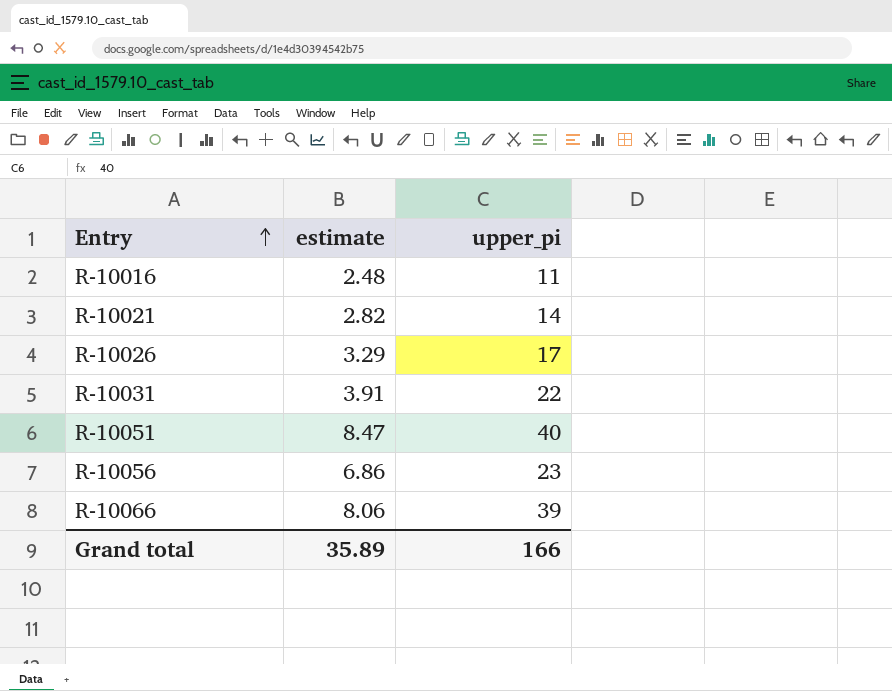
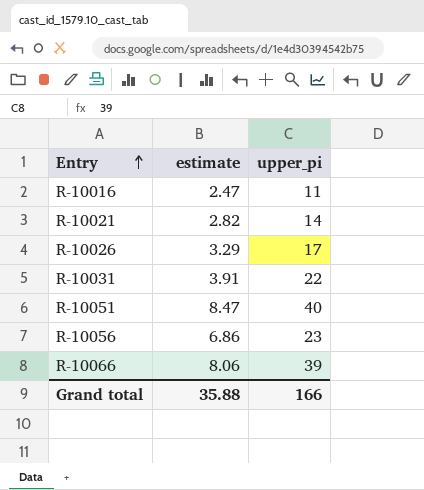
R-10016 | estimate: 2.48 -> 2.47
Grand total | estimate: 35.89 -> 35.88

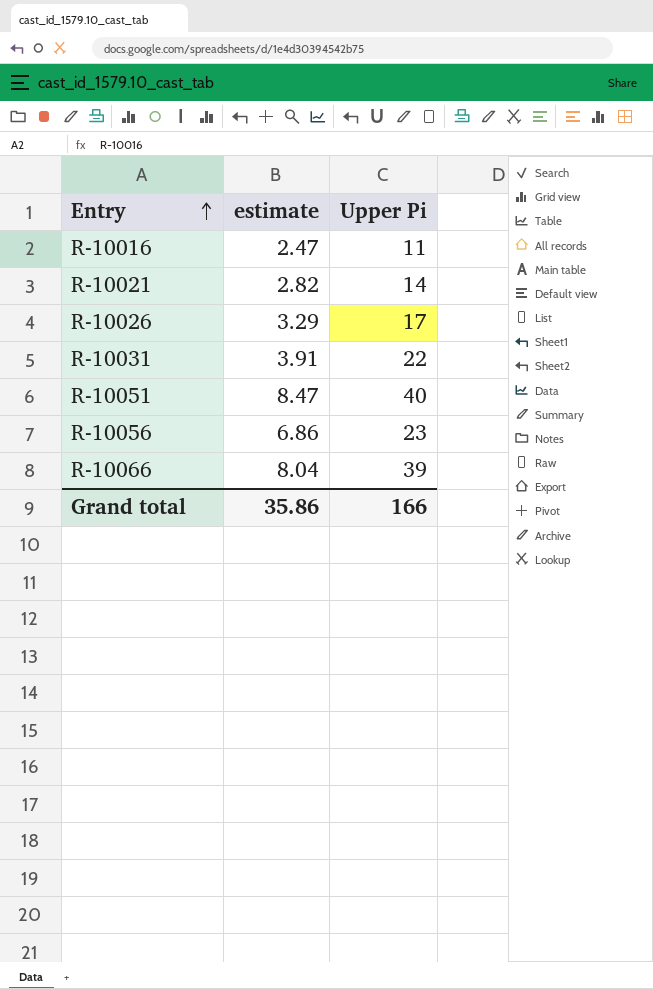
column name: upper_pi -> Upper Pi
R-10066 | estimate: 8.06 -> 8.04
Grand total | estimate: 35.88 -> 35.86

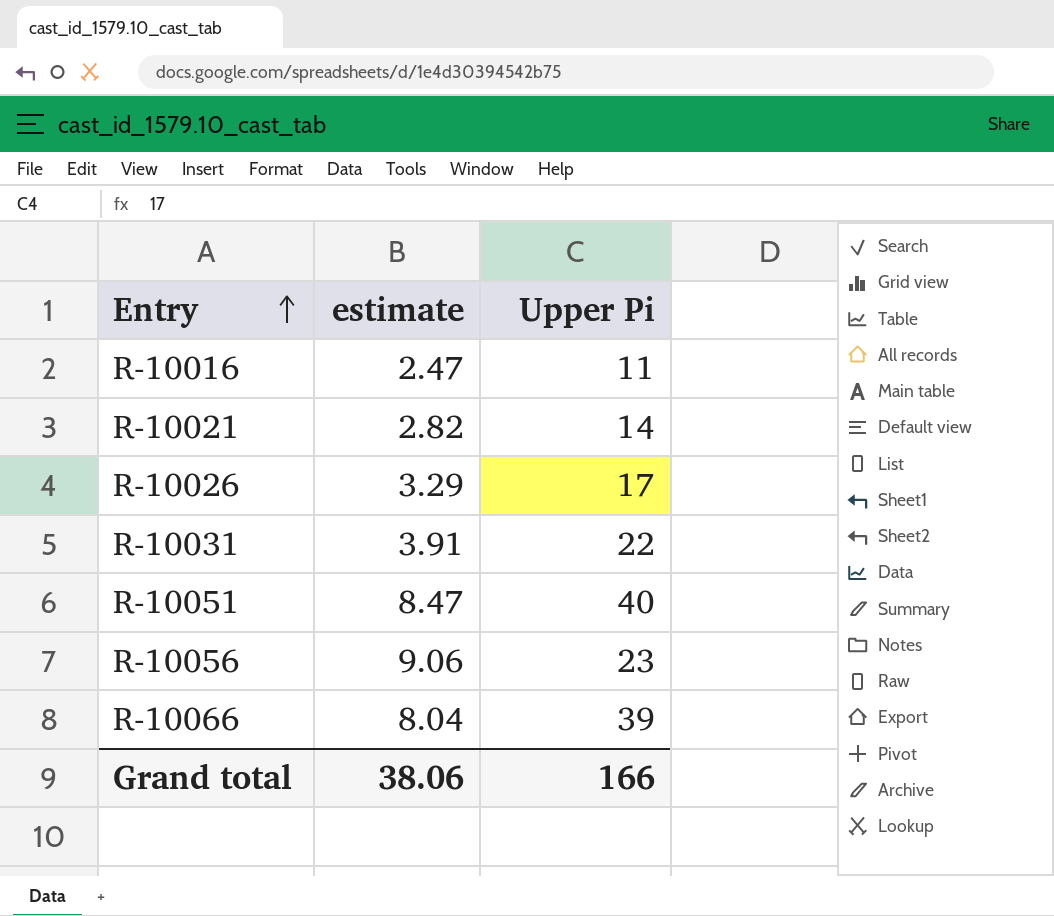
R-10056 | estimate: 6.86 -> 9.06
Grand total | estimate: 35.86 -> 38.06

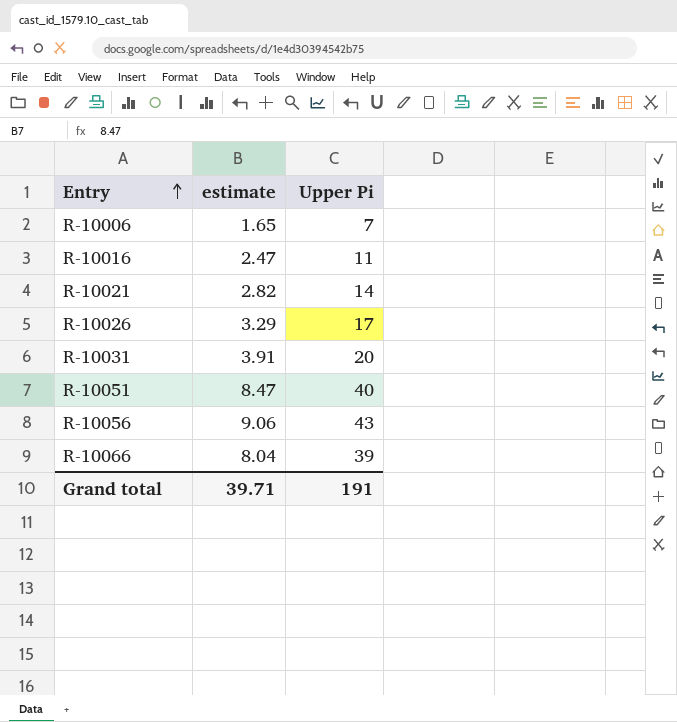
row R-10006: none -> 1.65 | 7
R-10031 | Upper Pi: 22 -> 20
R-10056 | Upper Pi: 23 -> 43
Grand total | estimate: 38.06 -> 39.71
Grand total | Upper Pi: 166 -> 191

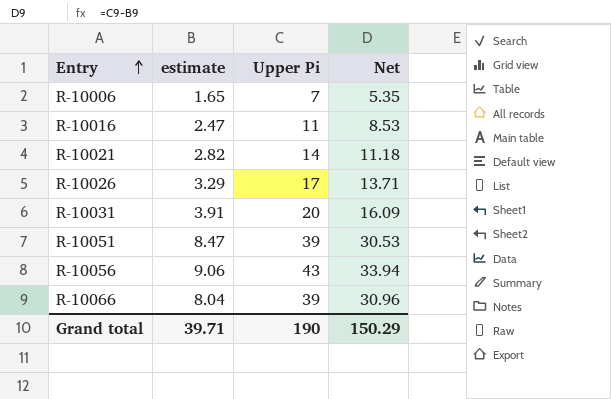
column Net | formula: none -> [Upper Pi] - [estimate]
R-10051 | Upper Pi: 40 -> 39
Grand total | Upper Pi: 191 -> 190

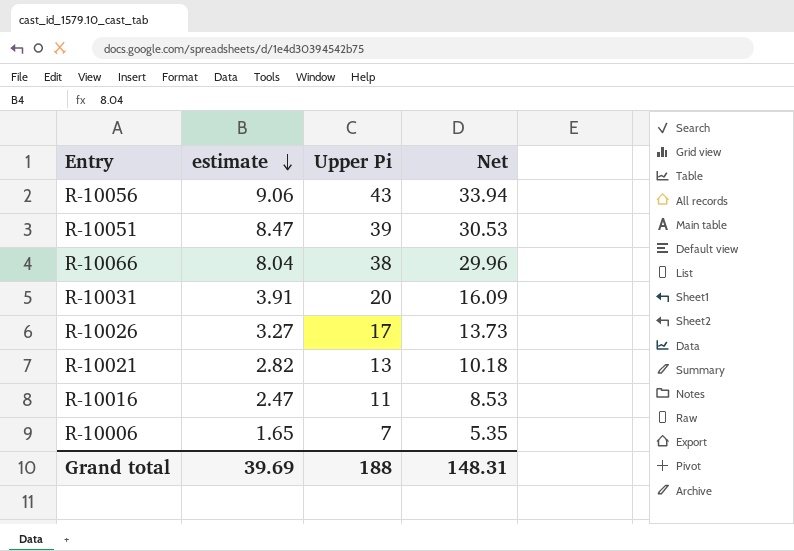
row order: Entry ascending -> estimate descending
R-10066 | Upper Pi: 39 -> 38
R-10066 | Net: 30.96 -> 29.96
R-10026 | estimate: 3.29 -> 3.27
R-10026 | Net: 13.71 -> 13.73
R-10021 | Upper Pi: 14 -> 13
R-10021 | Net: 11.18 -> 10.18
Grand total | estimate: 39.71 -> 39.69
Grand total | Upper Pi: 190 -> 188
Grand total | Net: 150.29 -> 148.31

